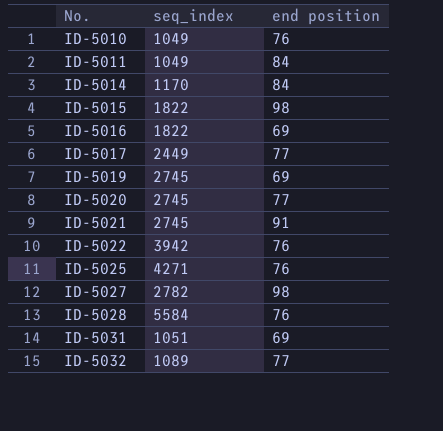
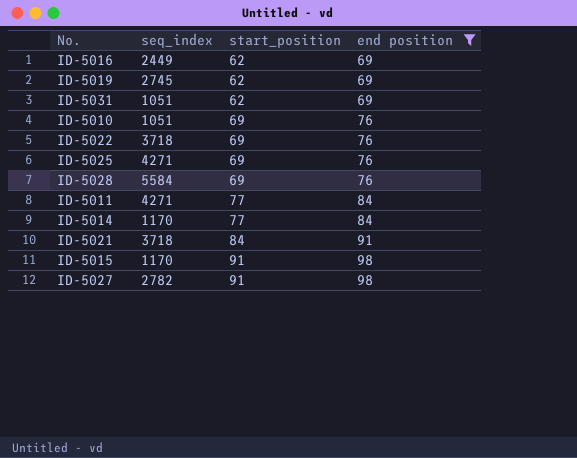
filter: none -> end position != 77
row order: No. ascending -> start_position ascending
column start_position | position: none -> 3
ID-5016 | seq_index: 1822 -> 2449
ID-5010 | seq_index: 1049 -> 1051
ID-5022 | seq_index: 3942 -> 3718
ID-5011 | seq_index: 1049 -> 4271
ID-5021 | seq_index: 2745 -> 3718
ID-5015 | seq_index: 1822 -> 1170

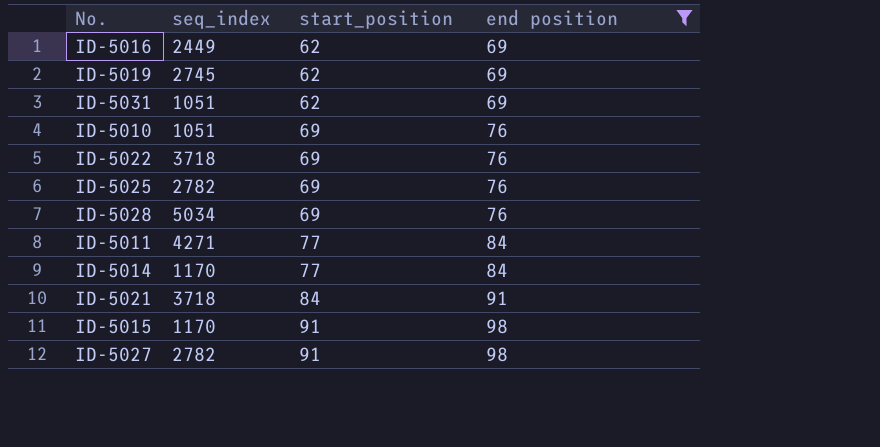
ID-5025 | seq_index: 4271 -> 2782
ID-5028 | seq_index: 5584 -> 5034

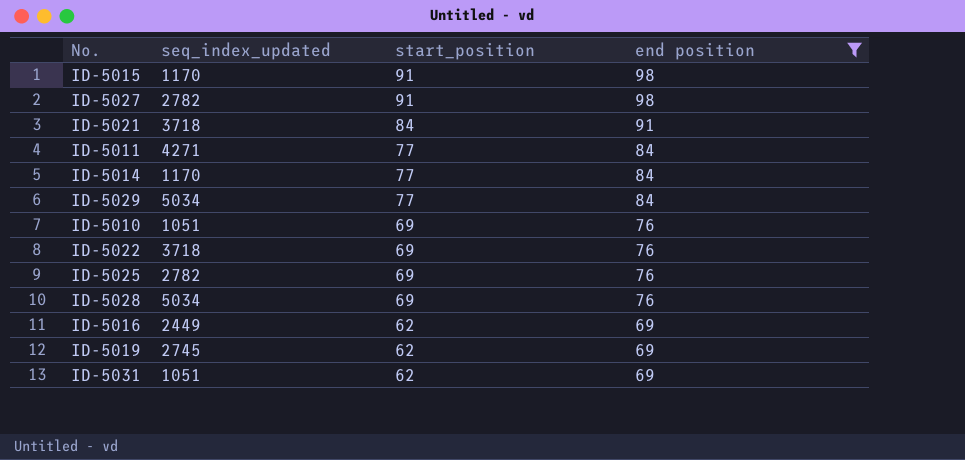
row order: start_position ascending -> start_position descending
column name: seq_index -> seq_index_updated
row ID-5029: none -> 5034 | 77 | 84

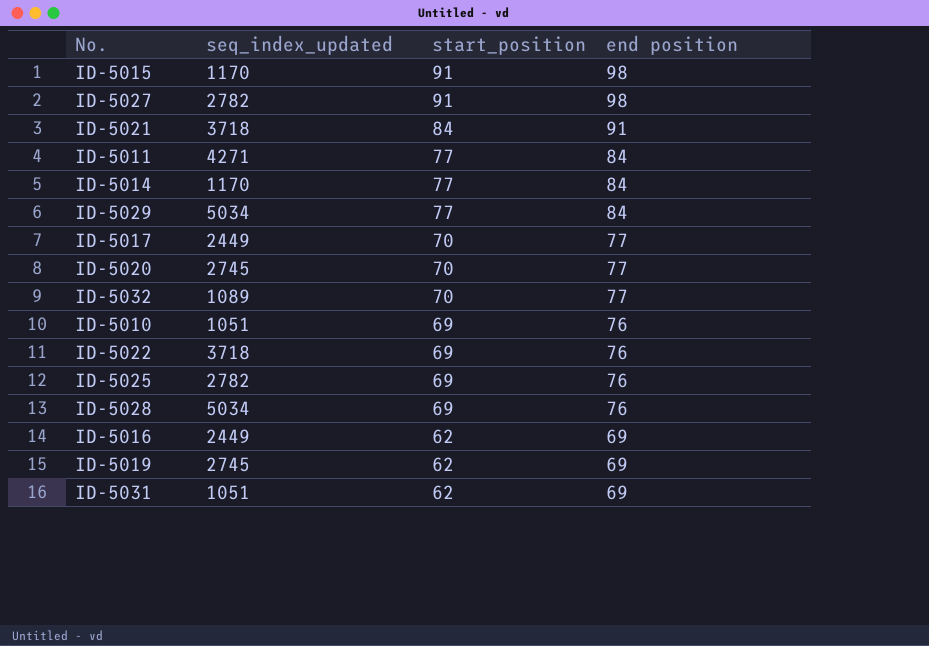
filter: end position != 77 -> none

